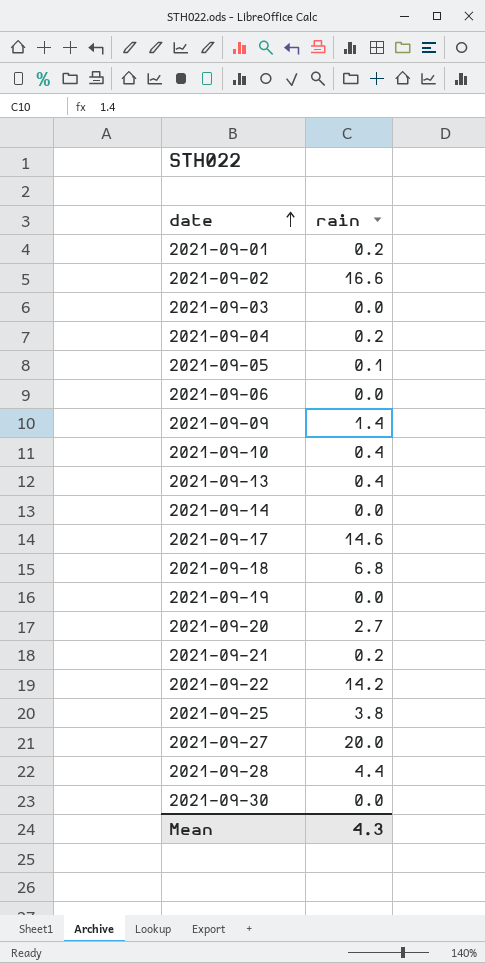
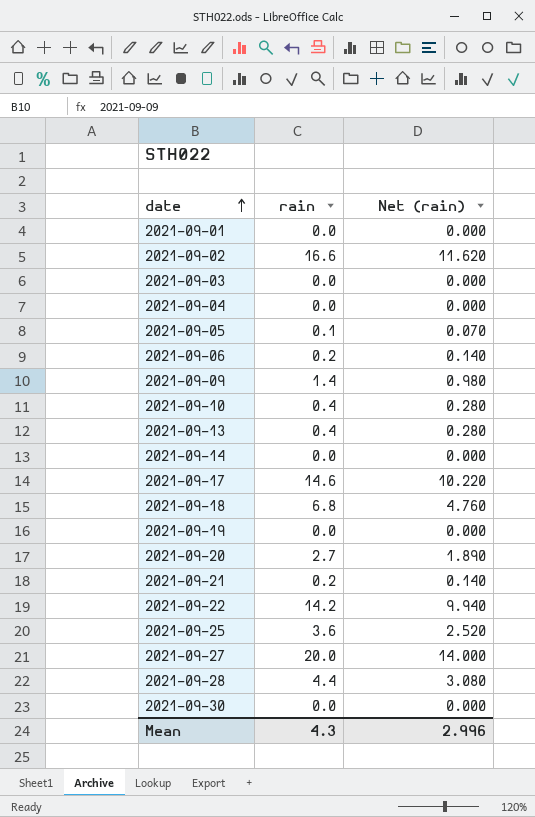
column Net (rain) | formula: none -> [rain] * 0.7
2021-09-01 | rain: 0.2 -> 0.0
2021-09-04 | rain: 0.2 -> 0.0
2021-09-06 | rain: 0.0 -> 0.2
2021-09-25 | rain: 3.8 -> 3.6

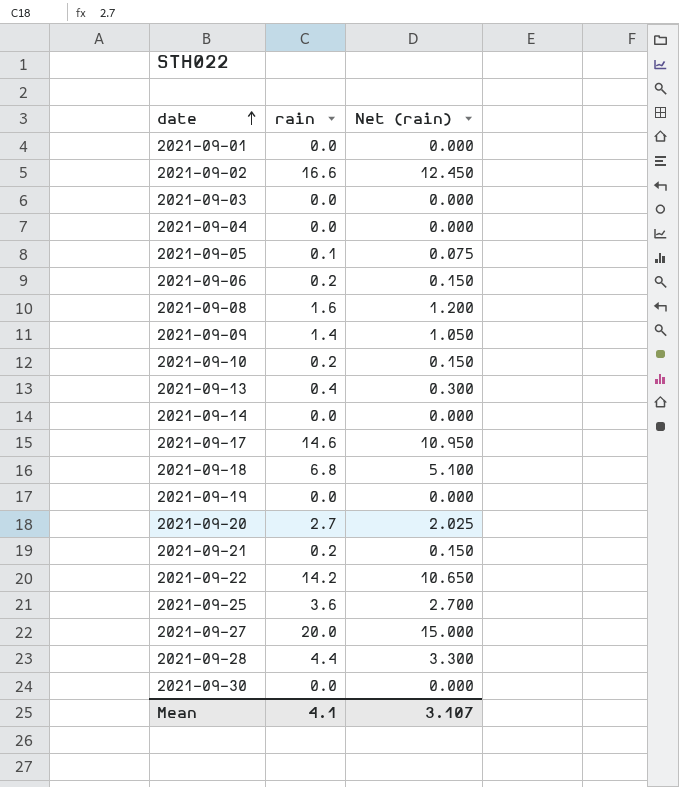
column Net (rain) | formula: [rain] * 0.7 -> [rain] * 0.75
row 2021-09-08: none -> 1.6 | 1.200
2021-09-10 | rain: 0.4 -> 0.2
Mean | rain: 4.3 -> 4.1
Mean | Net (rain): 2.996 -> 3.107

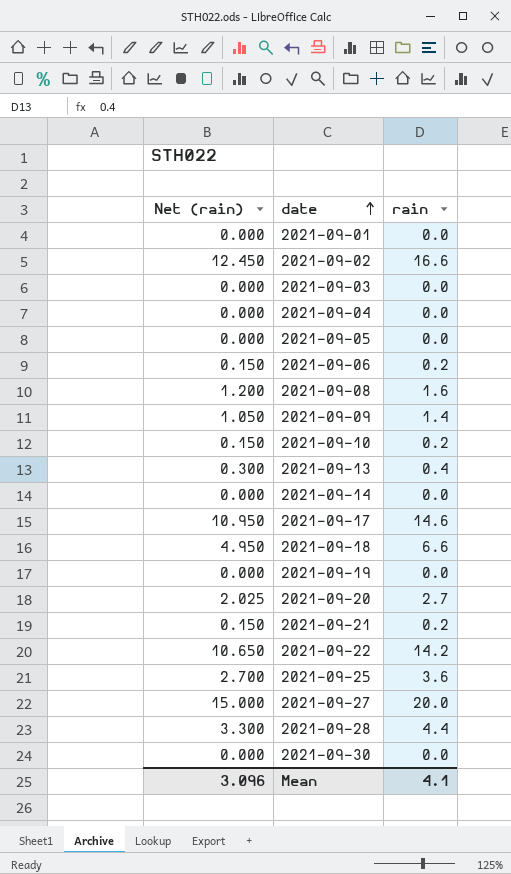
column Net (rain) | position: 3 -> 1
2021-09-05 | Net (rain): 0.075 -> 0.000
2021-09-05 | rain: 0.1 -> 0.0
2021-09-18 | Net (rain): 5.100 -> 4.950
2021-09-18 | rain: 6.8 -> 6.6
Mean | Net (rain): 3.107 -> 3.096

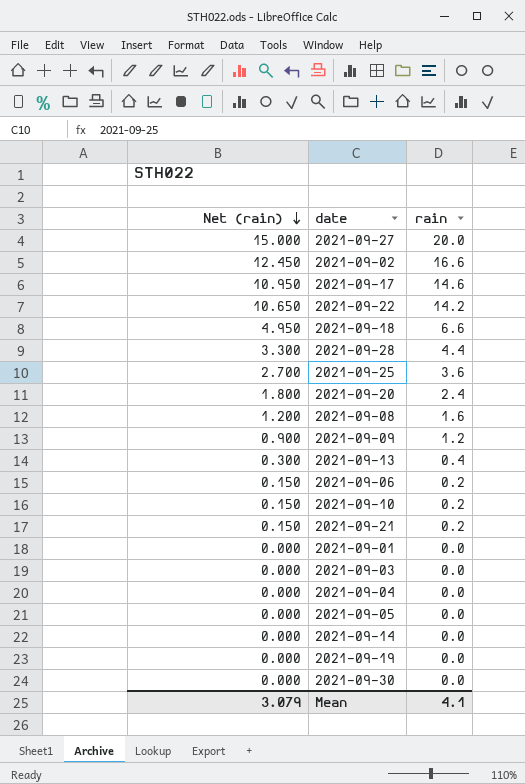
row order: date ascending -> Net (rain) descending
2021-09-20 | Net (rain): 2.025 -> 1.800
2021-09-20 | rain: 2.7 -> 2.4
2021-09-09 | Net (rain): 1.050 -> 0.900
2021-09-09 | rain: 1.4 -> 1.2
Mean | Net (rain): 3.096 -> 3.079

